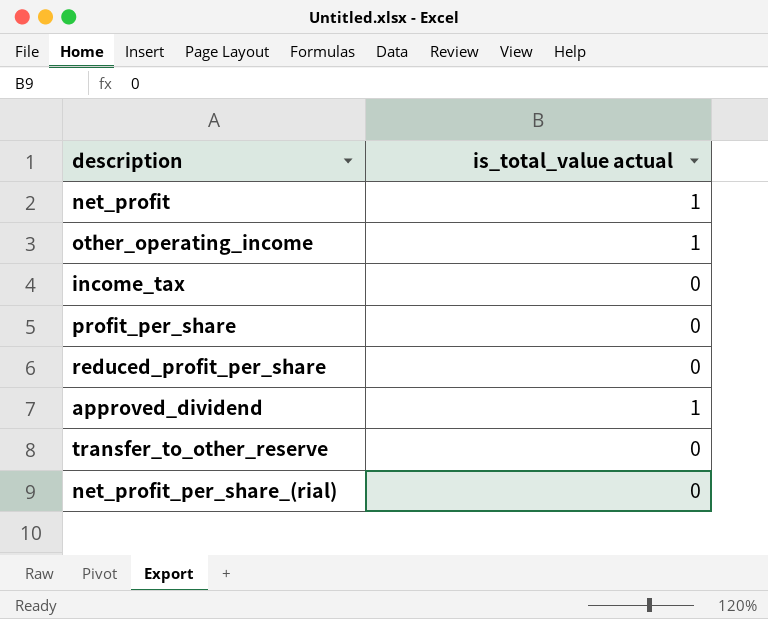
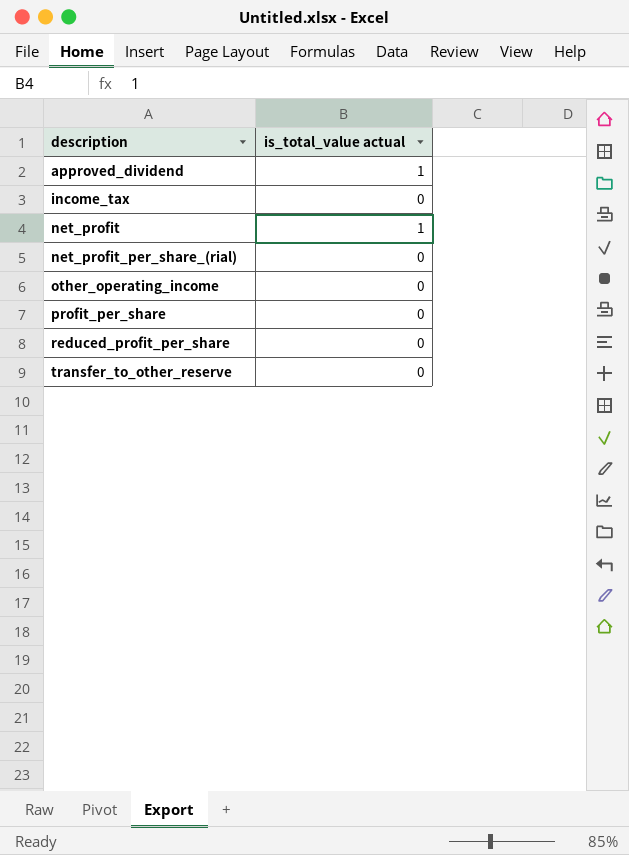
row order: none -> description ascending
other_operating_income | is_total_value actual: 1 -> 0

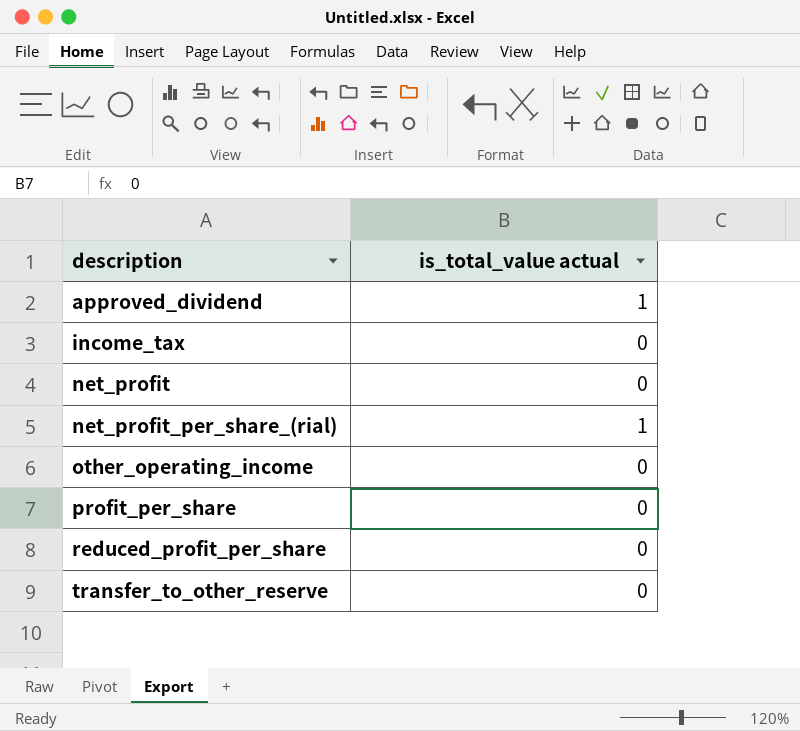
net_profit | is_total_value actual: 1 -> 0
net_profit_per_share_(rial) | is_total_value actual: 0 -> 1

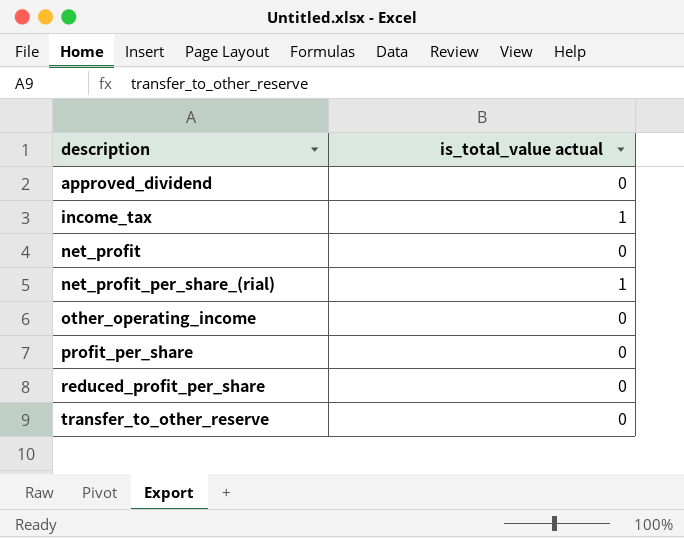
approved_dividend | is_total_value actual: 1 -> 0
income_tax | is_total_value actual: 0 -> 1

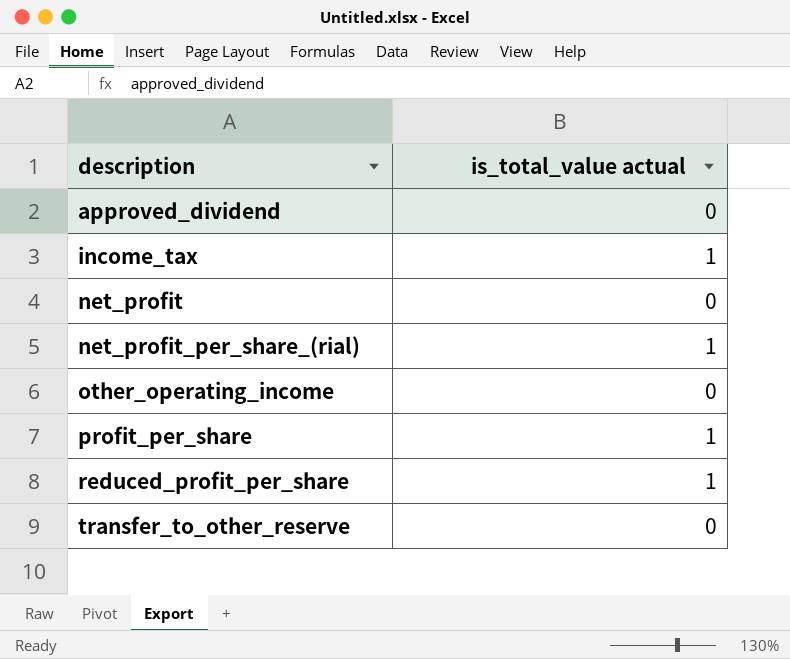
profit_per_share | is_total_value actual: 0 -> 1
reduced_profit_per_share | is_total_value actual: 0 -> 1

